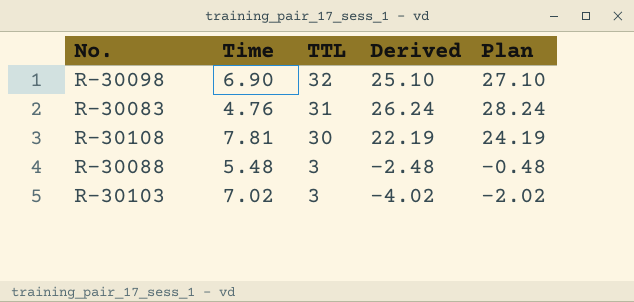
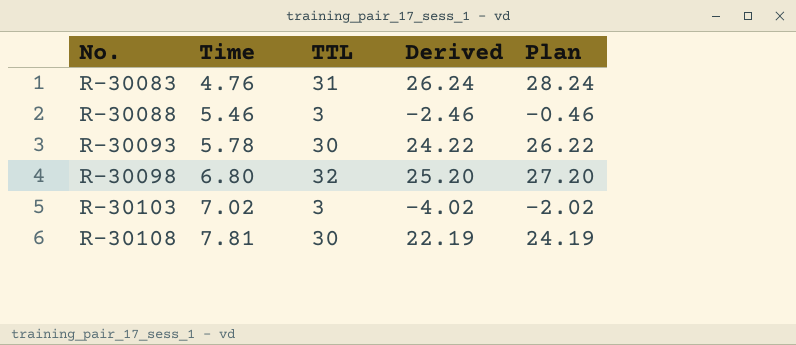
row order: TTL descending -> No. ascending
R-30088 | Time: 5.48 -> 5.46
R-30088 | Derived: -2.48 -> -2.46
R-30088 | Plan: -0.48 -> -0.46
row R-30093: none -> 5.78 | 30 | 24.22 | 26.22
R-30098 | Time: 6.90 -> 6.80
R-30098 | Derived: 25.10 -> 25.20
R-30098 | Plan: 27.10 -> 27.20

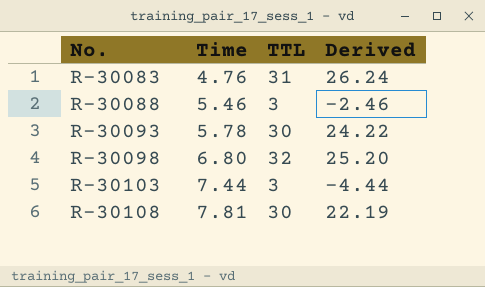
column Plan | formula: [Derived] + 2 -> none
R-30103 | Time: 7.02 -> 7.44
R-30103 | Derived: -4.02 -> -4.44

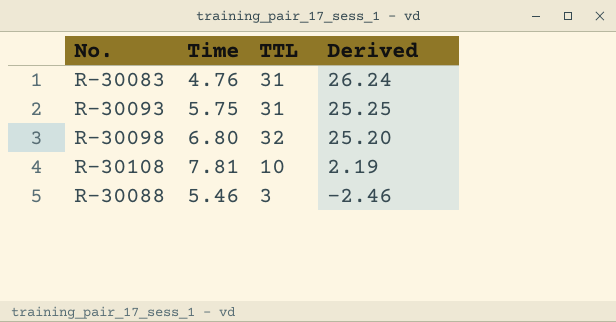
row order: No. ascending -> Derived descending
row R-30103: 7.44 | 3 | -4.44 -> none
R-30093 | Time: 5.78 -> 5.75
R-30093 | TTL: 30 -> 31
R-30093 | Derived: 24.22 -> 25.25
R-30108 | TTL: 30 -> 10
R-30108 | Derived: 22.19 -> 2.19

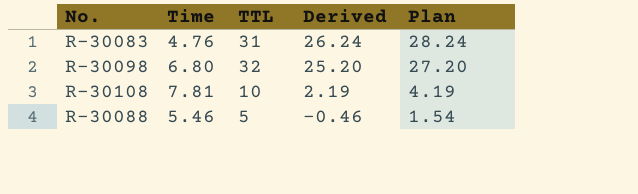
column Plan | formula: none -> [Derived] + 2
row R-30093: 5.75 | 31 | 25.25 -> none
R-30088 | TTL: 3 -> 5
R-30088 | Derived: -2.46 -> -0.46

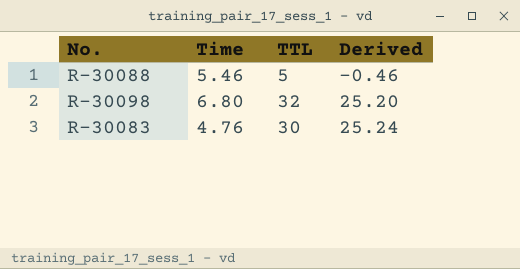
row order: Derived descending -> Derived ascending
column Plan | formula: [Derived] + 2 -> none
row R-30108: 7.81 | 10 | 2.19 | 4.19 -> none
R-30083 | TTL: 31 -> 30
R-30083 | Derived: 26.24 -> 25.24

